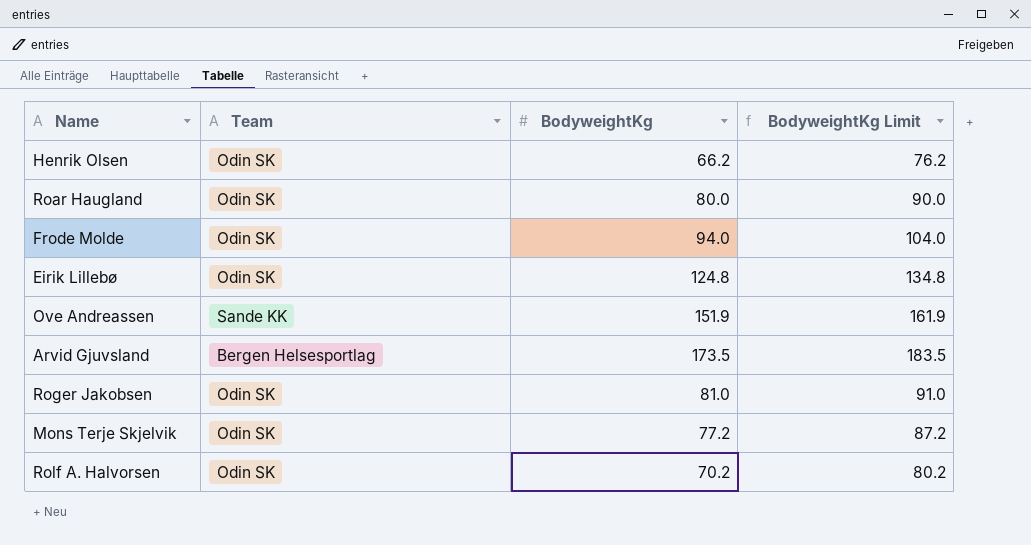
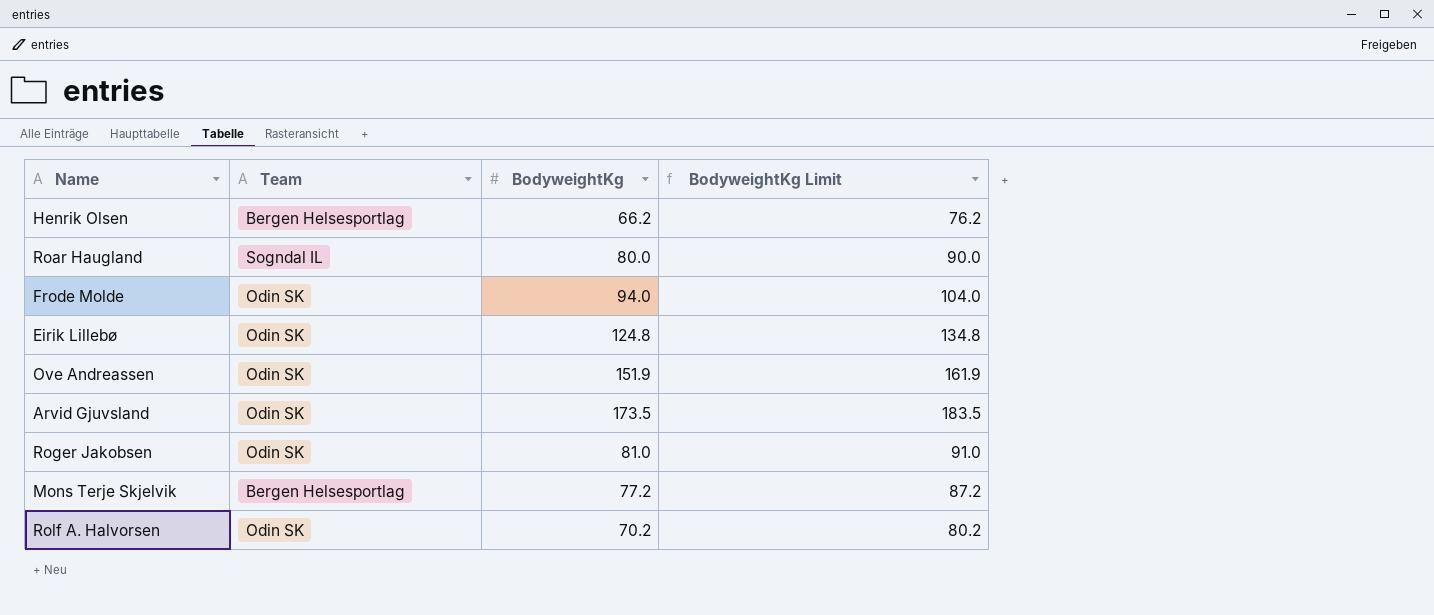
Henrik Olsen | Team: Odin SK -> Bergen Helsesportlag
Roar Haugland | Team: Odin SK -> Sogndal IL
Ove Andreassen | Team: Sande KK -> Odin SK
Arvid Gjuvsland | Team: Bergen Helsesportlag -> Odin SK
Mons Terje Skjelvik | Team: Odin SK -> Bergen Helsesportlag

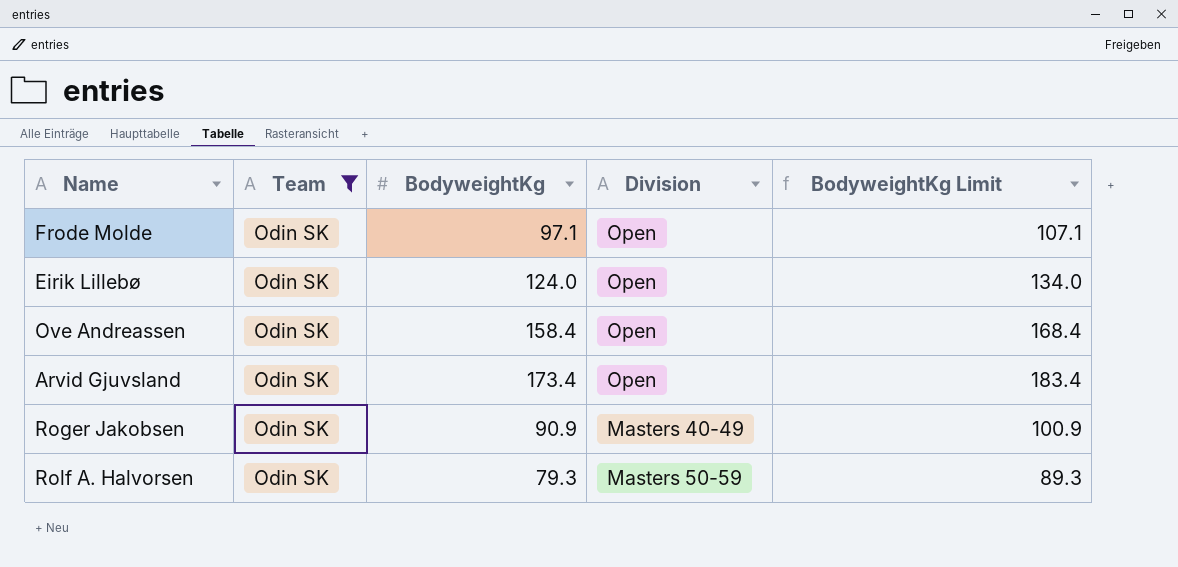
filter: none -> Team = Odin SK
column Division | position: none -> 4
Frode Molde | BodyweightKg: 94.0 -> 97.1
Frode Molde | BodyweightKg Limit: 104.0 -> 107.1
Eirik Lillebø | BodyweightKg: 124.8 -> 124.0
Eirik Lillebø | BodyweightKg Limit: 134.8 -> 134.0
Ove Andreassen | BodyweightKg: 151.9 -> 158.4
Ove Andreassen | BodyweightKg Limit: 161.9 -> 168.4
Arvid Gjuvsland | BodyweightKg: 173.5 -> 173.4
Arvid Gjuvsland | BodyweightKg Limit: 183.5 -> 183.4
Roger Jakobsen | BodyweightKg: 81.0 -> 90.9
Roger Jakobsen | BodyweightKg Limit: 91.0 -> 100.9
Rolf A. Halvorsen | BodyweightKg: 70.2 -> 79.3
Rolf A. Halvorsen | BodyweightKg Limit: 80.2 -> 89.3

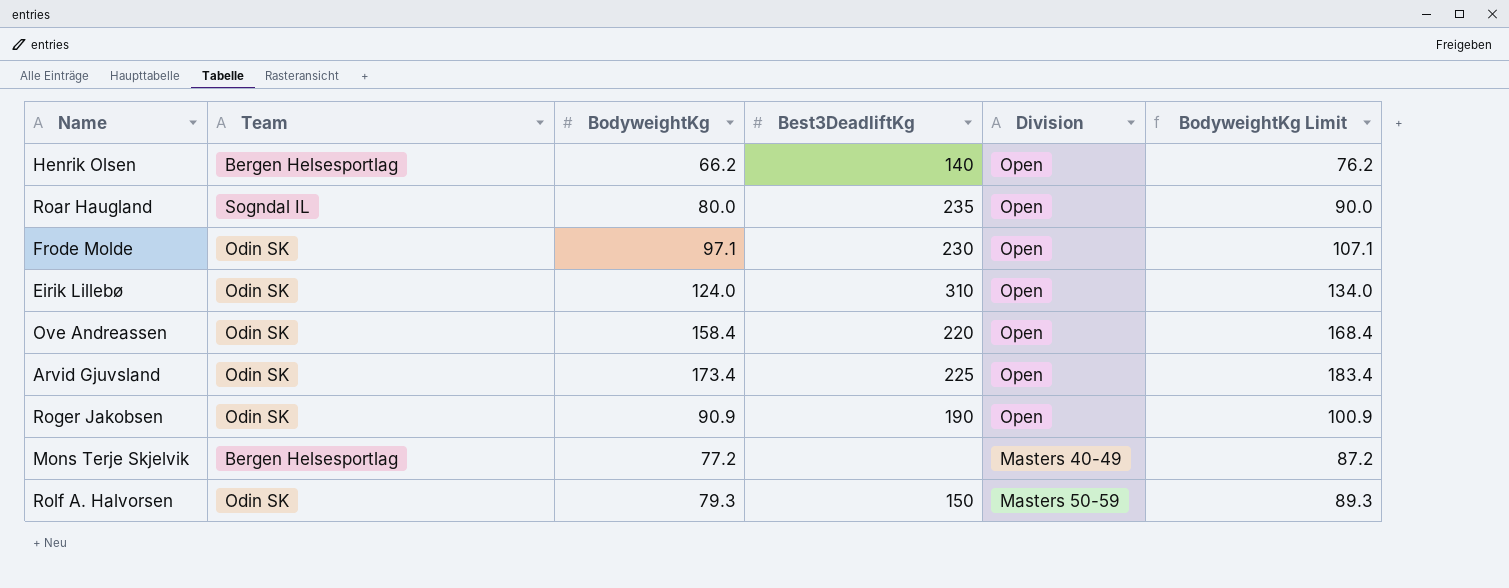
filter: Team = Odin SK -> none
column Best3DeadliftKg | position: none -> 4
Roger Jakobsen | Division: Masters 40-49 -> Open

